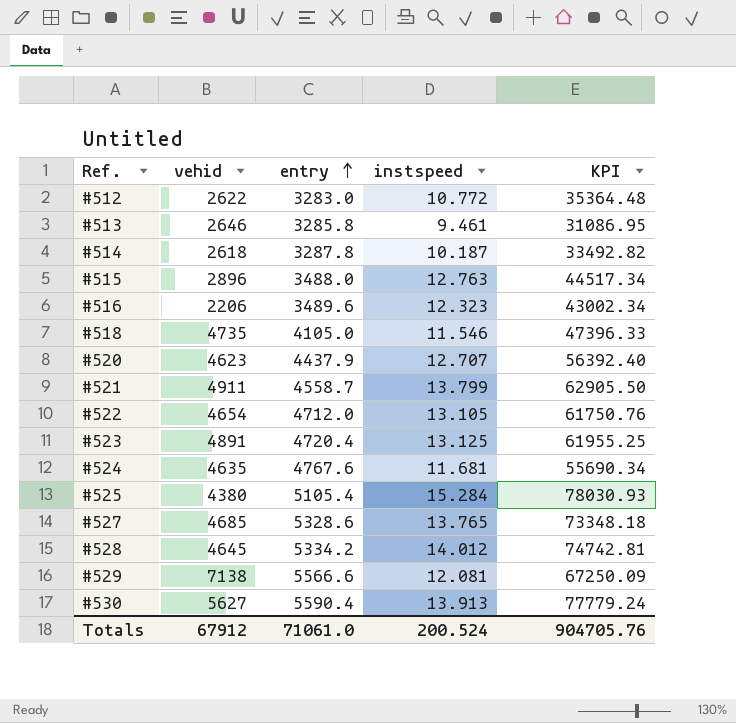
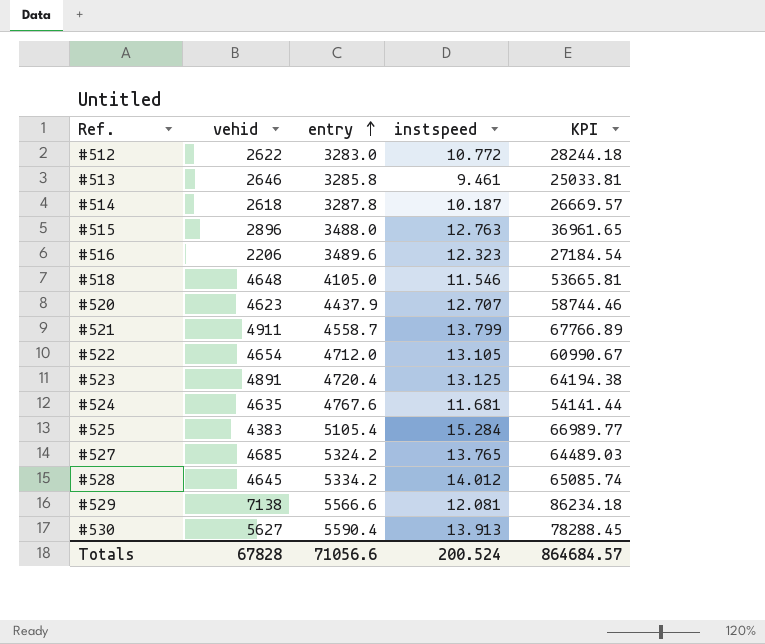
column KPI | formula: [entry] * [instspeed] -> [vehid] * [instspeed]
#518 | vehid: 4735 -> 4648
#525 | vehid: 4380 -> 4383
#527 | entry: 5328.6 -> 5324.2
Totals | vehid: 67912 -> 67828
Totals | entry: 71061.0 -> 71056.6
Totals | KPI: 904705.76 -> 864684.57

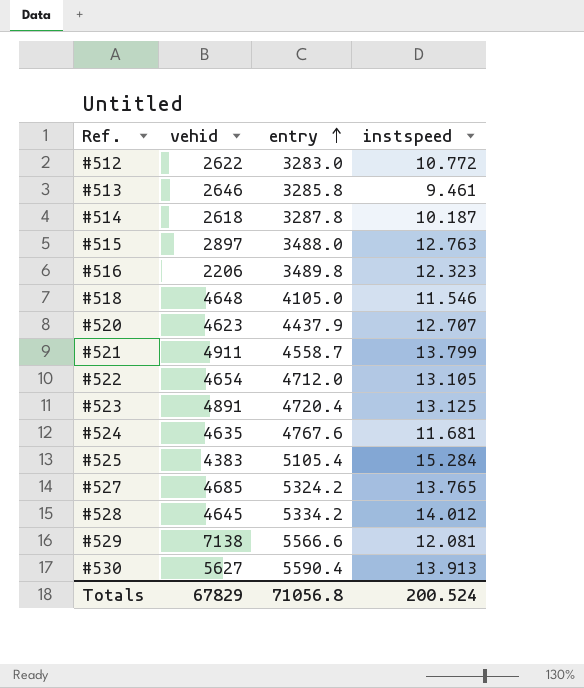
column KPI | formula: [vehid] * [instspeed] -> none
#515 | vehid: 2896 -> 2897
#516 | entry: 3489.6 -> 3489.8
Totals | vehid: 67828 -> 67829
Totals | entry: 71056.6 -> 71056.8

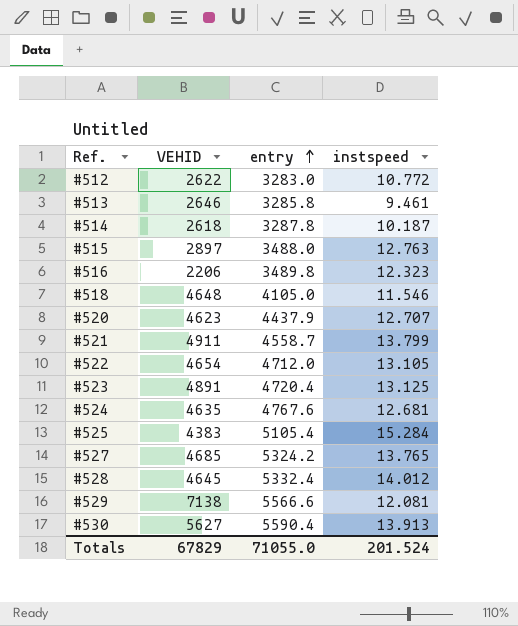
column name: vehid -> VEHID
#524 | instspeed: 11.681 -> 12.681
#528 | entry: 5334.2 -> 5332.4
Totals | entry: 71056.8 -> 71055.0
Totals | instspeed: 200.524 -> 201.524

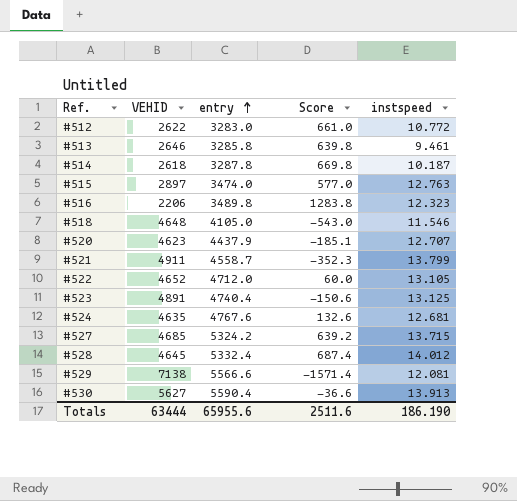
column Score | formula: none -> [entry] - [VEHID]
row #525: 4383 | 5105.4 | 15.284 -> none
#515 | entry: 3488.0 -> 3474.0
#522 | VEHID: 4654 -> 4652
#523 | entry: 4720.4 -> 4740.4
#527 | instspeed: 13.765 -> 13.715
Totals | VEHID: 67829 -> 63444
Totals | entry: 71055.0 -> 65955.6
Totals | instspeed: 201.524 -> 186.190

